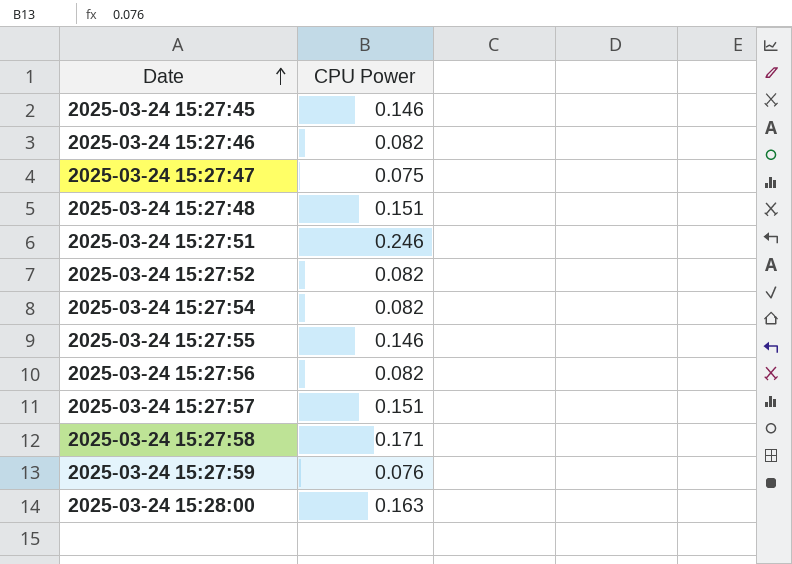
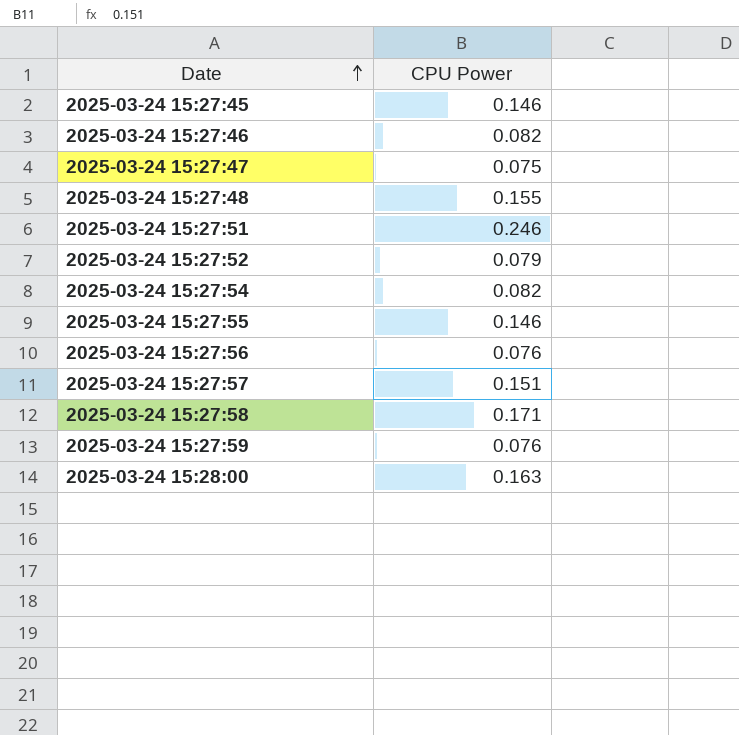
2025-03-24 15:27:48 | CPU Power: 0.151 -> 0.155
2025-03-24 15:27:52 | CPU Power: 0.082 -> 0.079
2025-03-24 15:27:56 | CPU Power: 0.082 -> 0.076

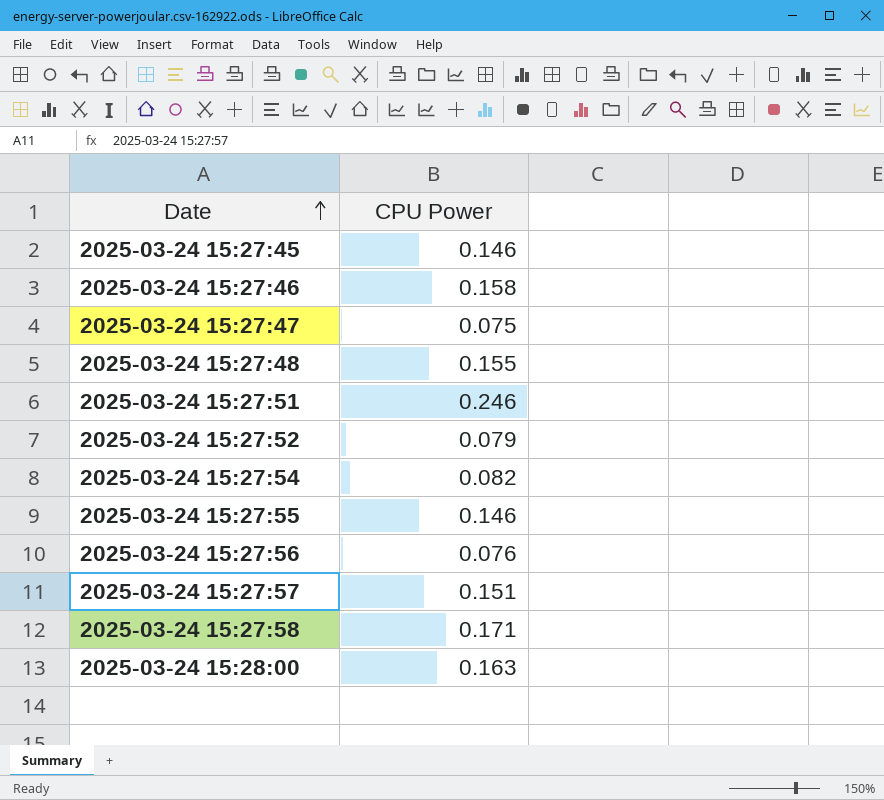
row 2025-03-24 15:27:59: 0.076 -> none
2025-03-24 15:27:46 | CPU Power: 0.082 -> 0.158

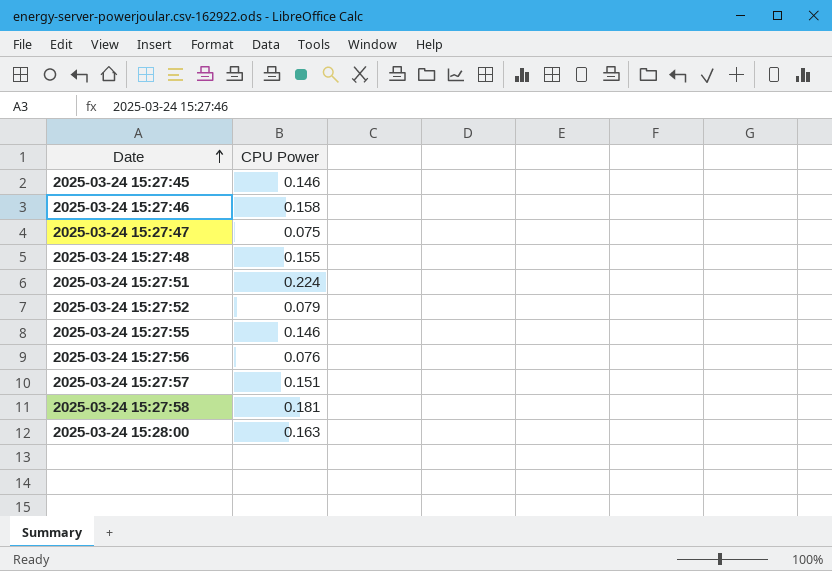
row 2025-03-24 15:27:54: 0.082 -> none
2025-03-24 15:27:51 | CPU Power: 0.246 -> 0.224
2025-03-24 15:27:58 | CPU Power: 0.171 -> 0.181

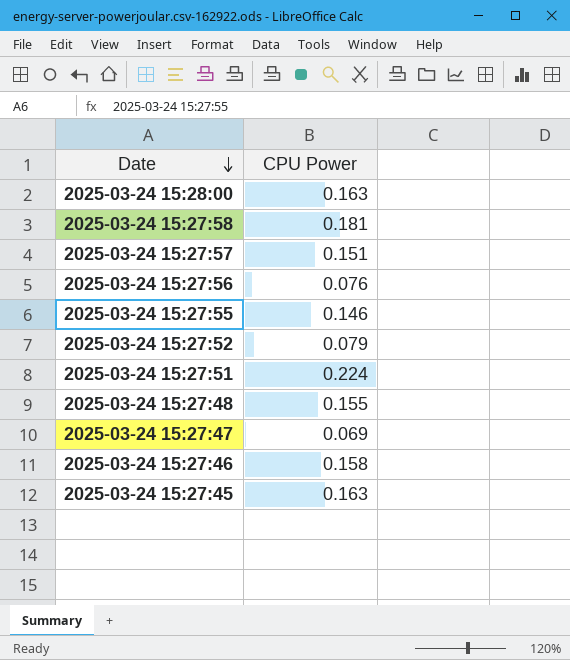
row order: Date ascending -> Date descending
2025-03-24 15:27:47 | CPU Power: 0.075 -> 0.069
2025-03-24 15:27:45 | CPU Power: 0.146 -> 0.163

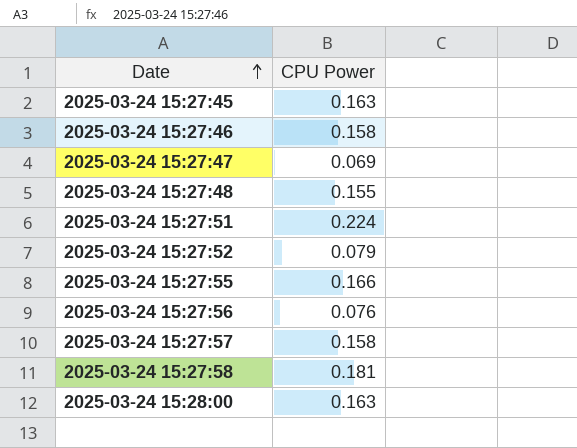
row order: Date descending -> Date ascending
2025-03-24 15:27:55 | CPU Power: 0.146 -> 0.166
2025-03-24 15:27:57 | CPU Power: 0.151 -> 0.158

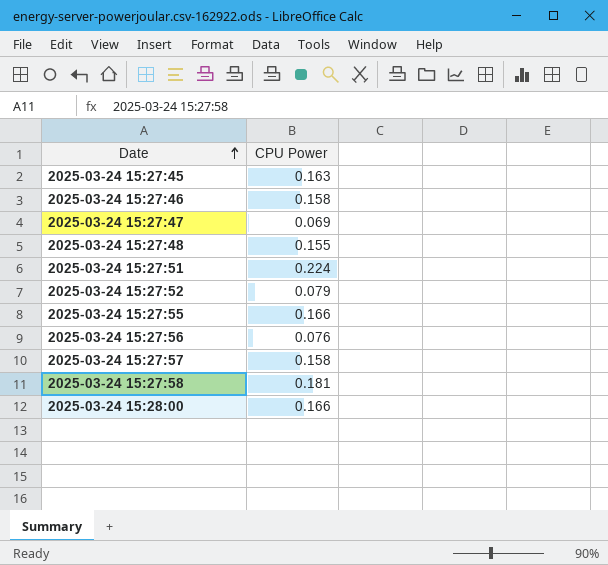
2025-03-24 15:28:00 | CPU Power: 0.163 -> 0.166

